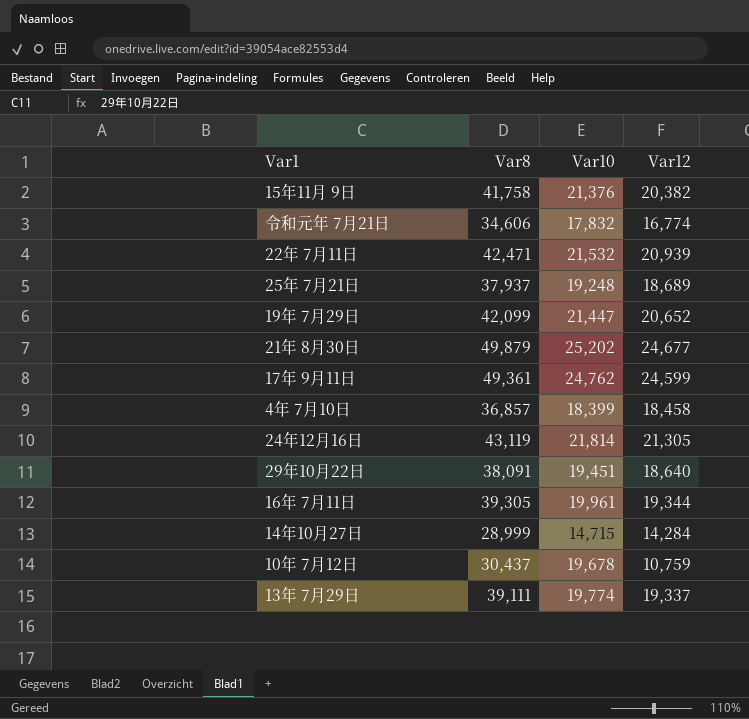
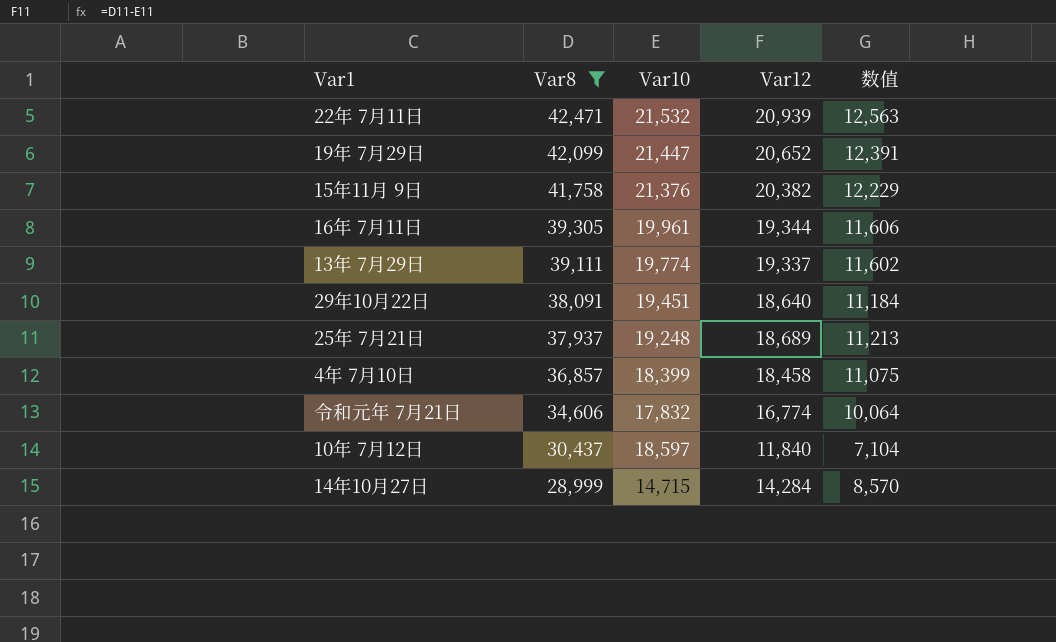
filter: none -> Var8 <= 42,471
row order: none -> Var8 descending
column 数值 | formula: none -> [Var12] * 0.6
10年 7月12日 | Var10: 19,678 -> 18,597
10年 7月12日 | Var12: 10,759 -> 11,840

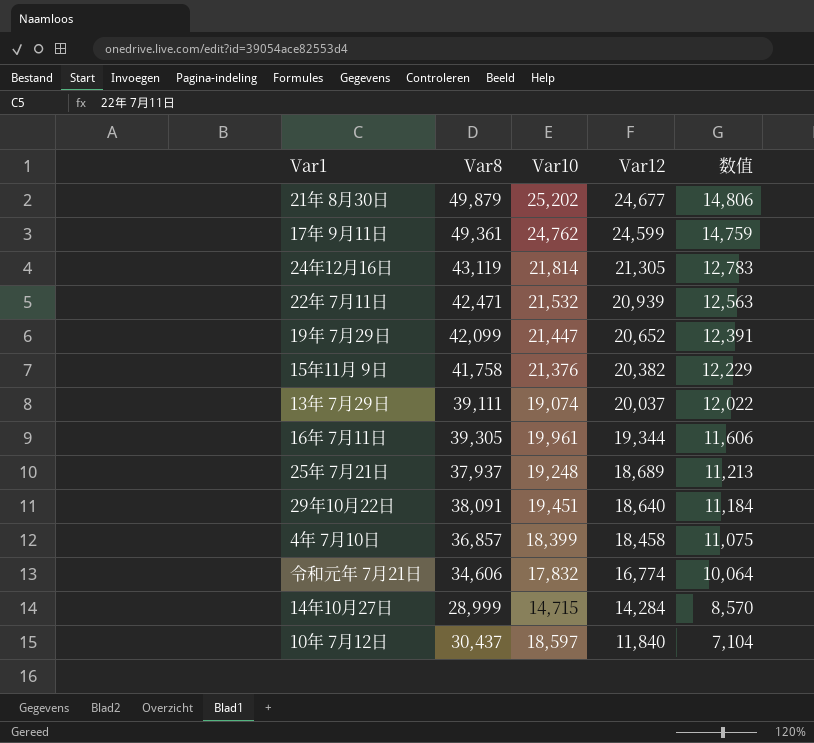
filter: Var8 <= 42,471 -> none
row order: Var8 descending -> Var12 descending
13年 7月29日 | Var10: 19,774 -> 19,074
13年 7月29日 | Var12: 19,337 -> 20,037
13年 7月29日 | 数值: 11,602 -> 12,022

